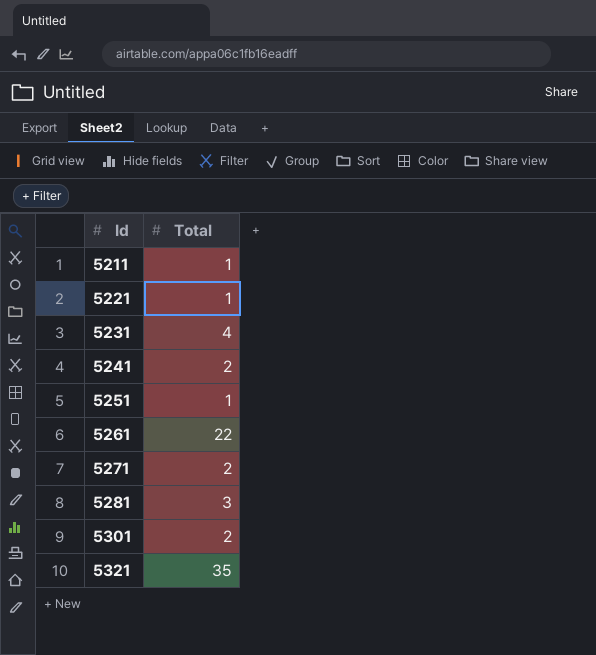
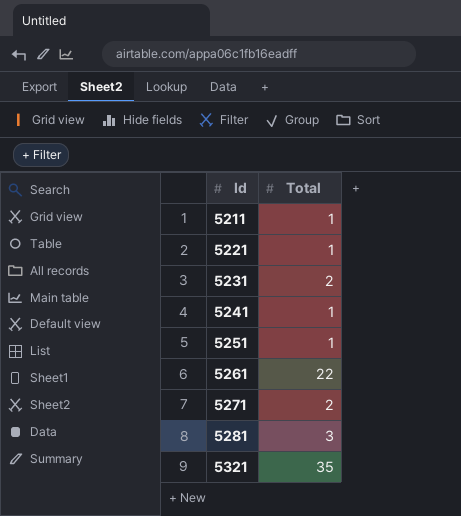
row 5301: 2 -> none
5231 | Total: 4 -> 2
5241 | Total: 2 -> 1

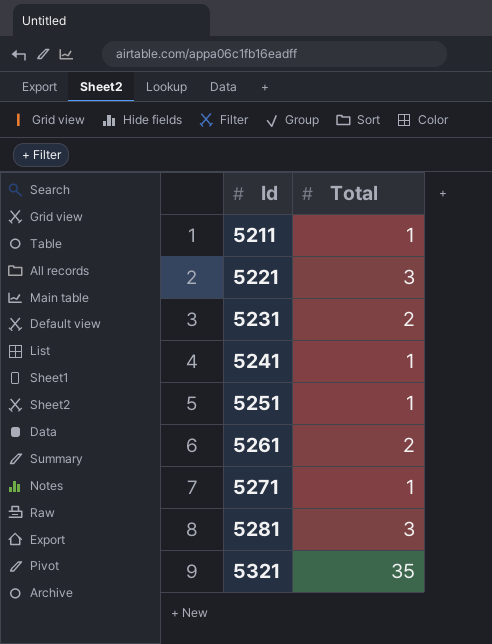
5221 | Total: 1 -> 3
5261 | Total: 22 -> 2
5271 | Total: 2 -> 1

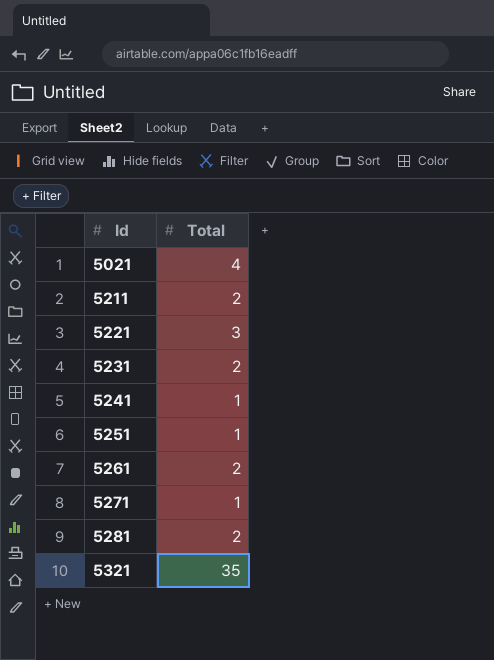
row 5021: none -> 4
5211 | Total: 1 -> 2
5281 | Total: 3 -> 2

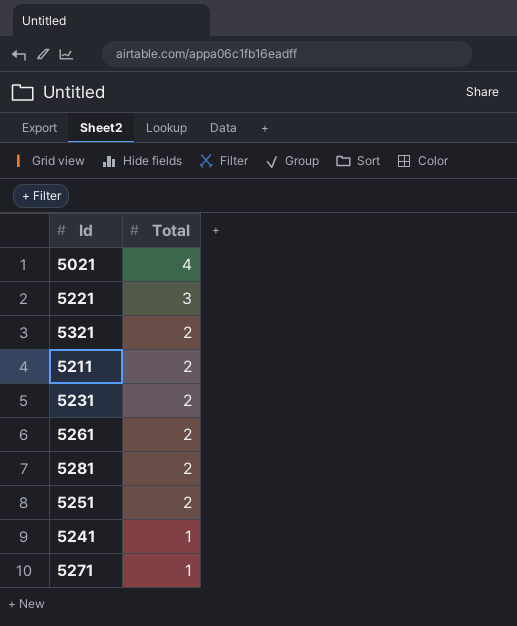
row order: Id ascending -> Total descending
5321 | Total: 35 -> 2
5251 | Total: 1 -> 2

